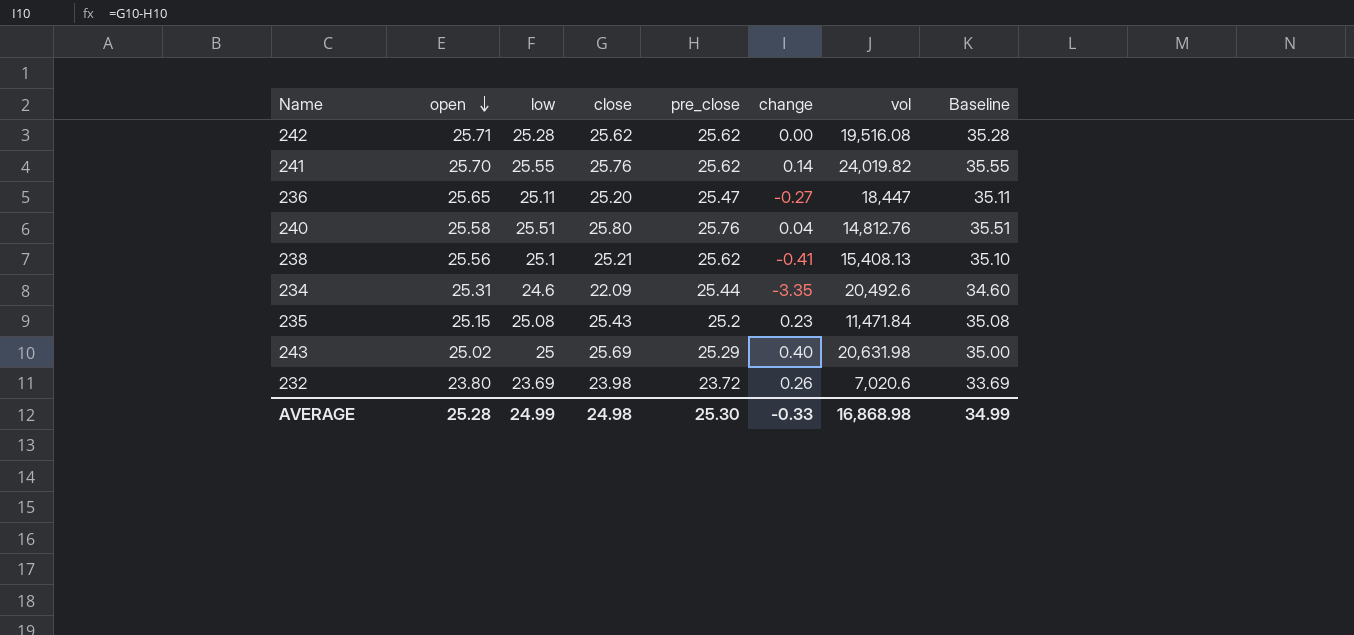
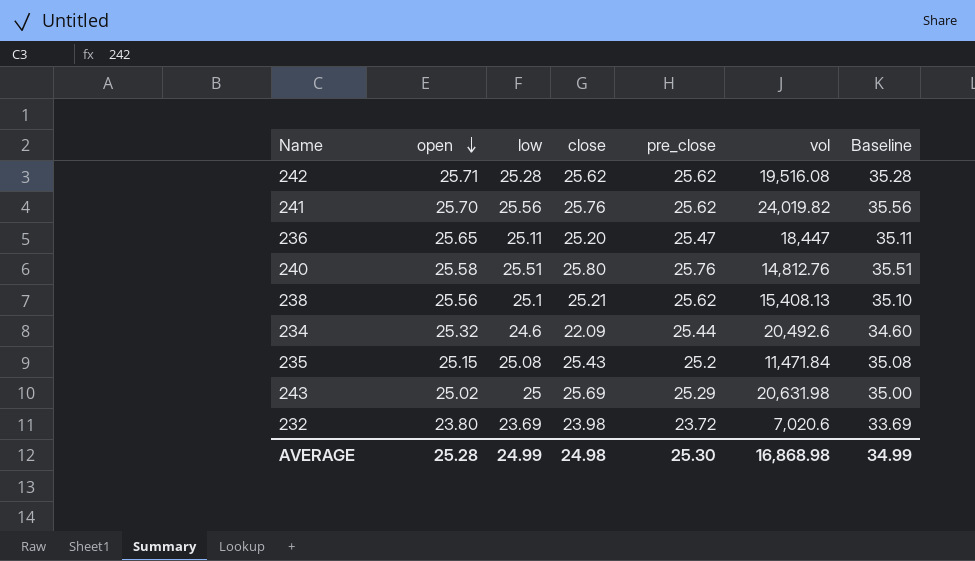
column change | formula: [close] - [pre_close] -> none
241 | low: 25.55 -> 25.56
241 | Baseline: 35.55 -> 35.56
234 | open: 25.31 -> 25.32

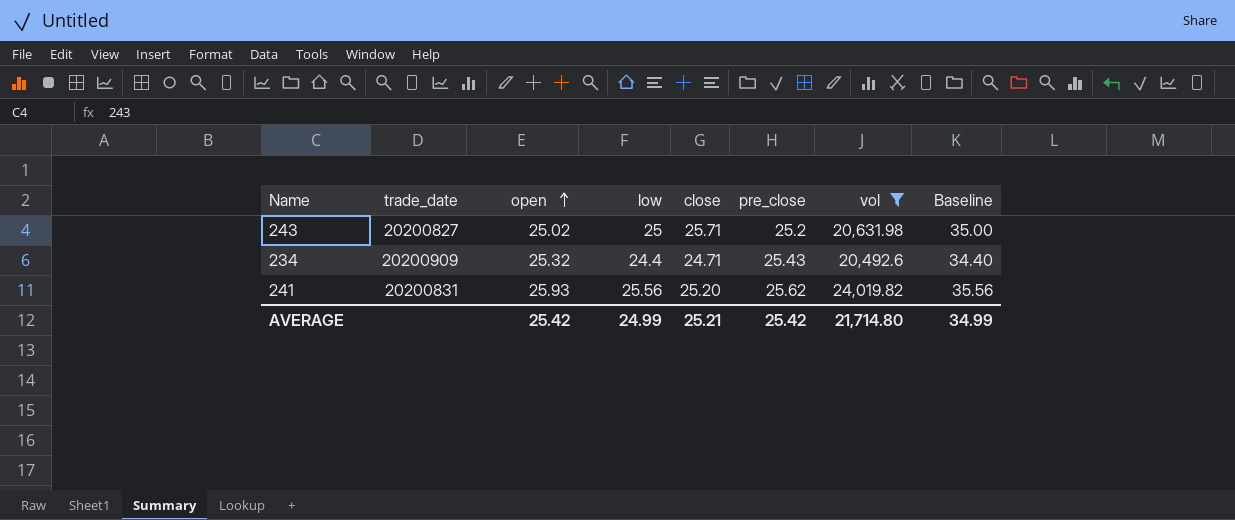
filter: none -> vol >= 20,492.6
row order: open descending -> open ascending
column trade_date | position: none -> 2
243 | close: 25.69 -> 25.71
243 | pre_close: 25.29 -> 25.2
234 | low: 24.6 -> 24.4
234 | close: 22.09 -> 24.71
234 | pre_close: 25.44 -> 25.43
234 | Baseline: 34.60 -> 34.40
241 | open: 25.70 -> 25.93
241 | close: 25.76 -> 25.20
AVERAGE | open: 25.28 -> 25.42
AVERAGE | close: 24.98 -> 25.21
AVERAGE | pre_close: 25.30 -> 25.42
AVERAGE | vol: 16,868.98 -> 21,714.80

